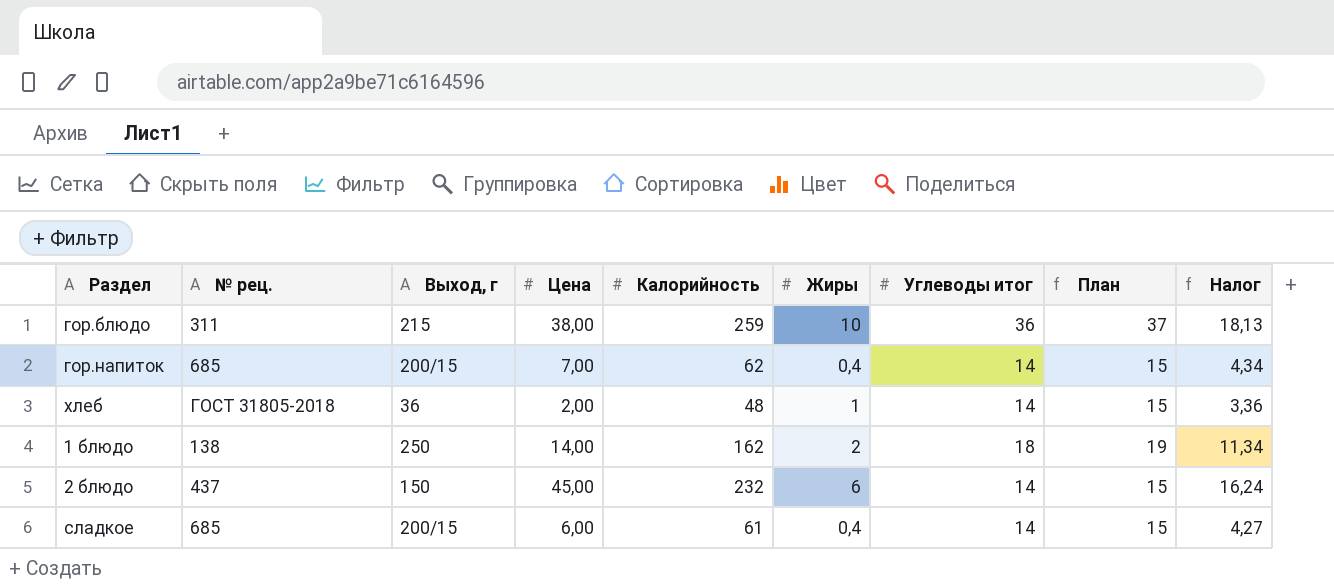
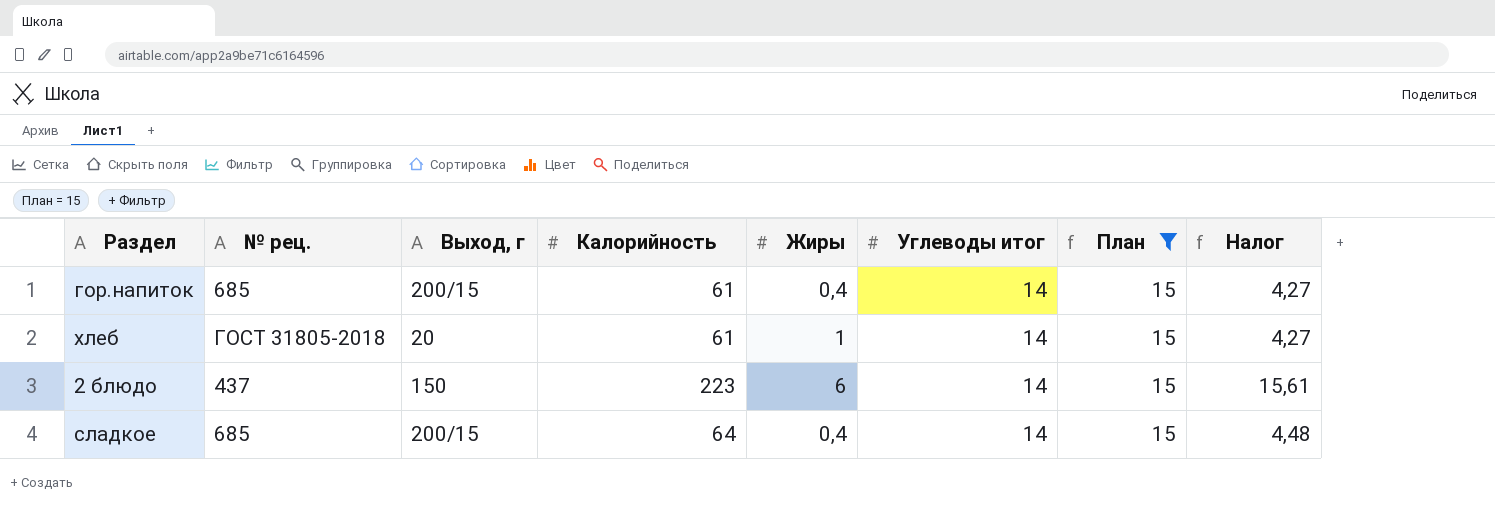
filter: none -> План = 15
column Цена | position: 4 -> none
гор.напиток | Калорийность: 62 -> 61
гор.напиток | Налог: 4,34 -> 4,27
хлеб | Выход, г: 36 -> 20
хлеб | Калорийность: 48 -> 61
хлеб | Налог: 3,36 -> 4,27
2 блюдо | Калорийность: 232 -> 223
2 блюдо | Налог: 16,24 -> 15,61
сладкое | Калорийность: 61 -> 64
сладкое | Налог: 4,27 -> 4,48

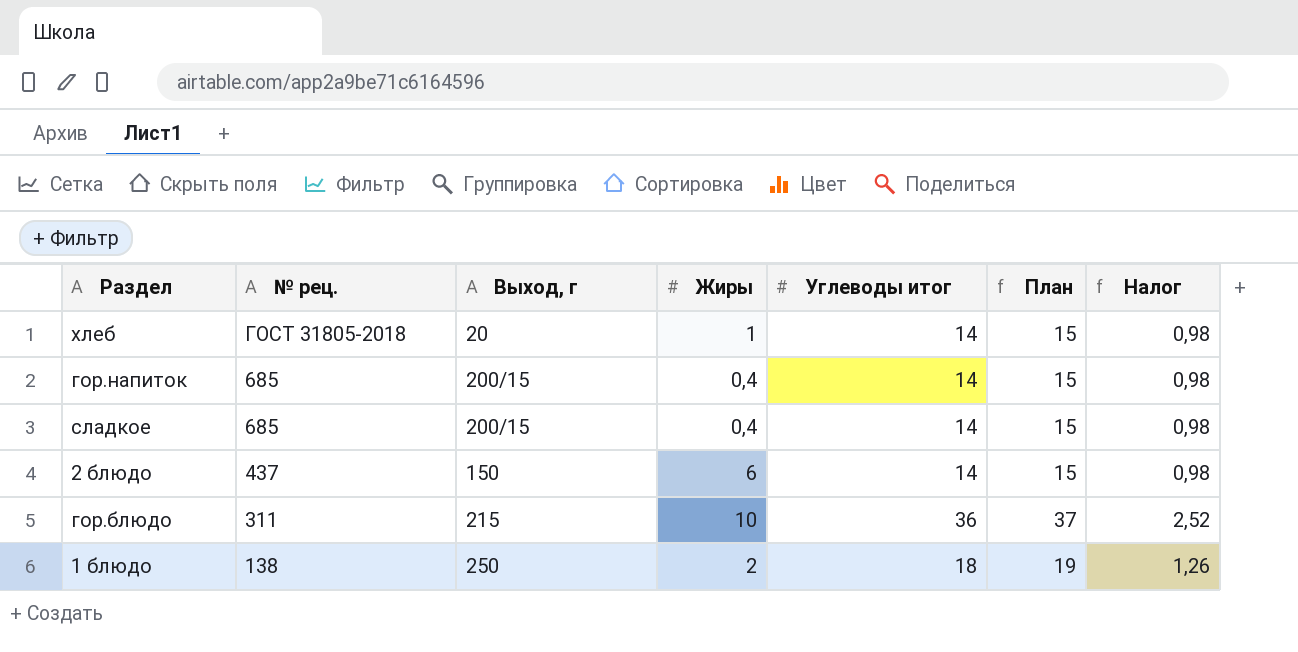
filter: План = 15 -> none
row order: none -> № рец. descending
column Калорийность | position: 4 -> none
column Налог | formula: [Калорийность] * 0,07 -> [Углеводы итог] * 0,07

